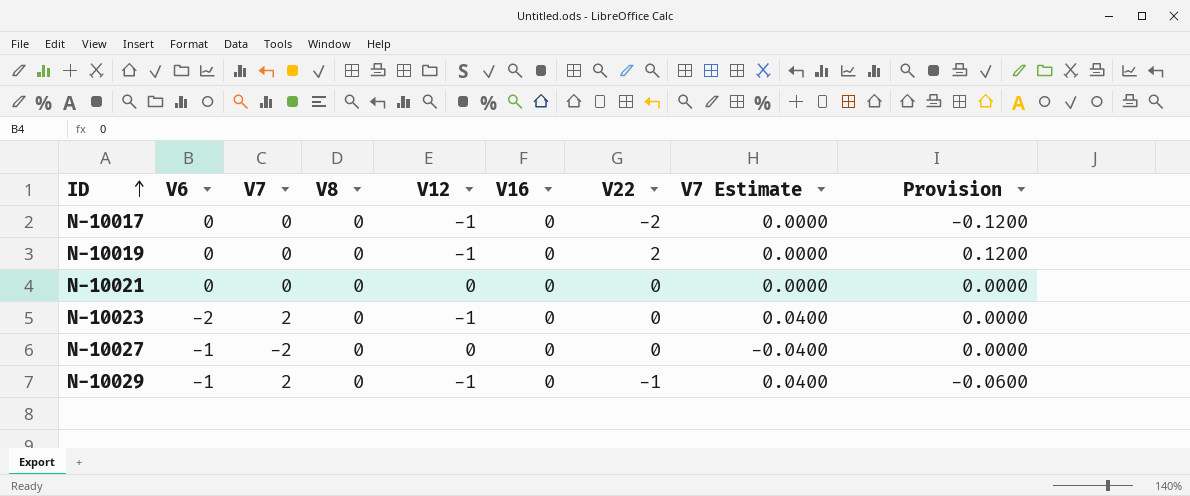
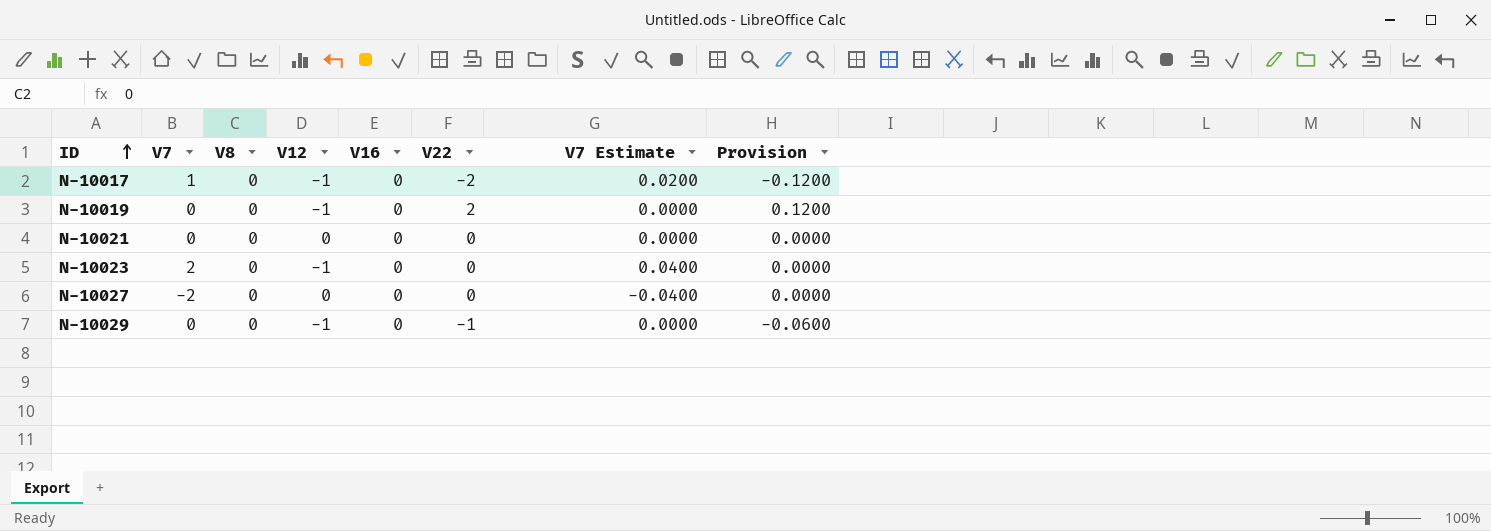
column V6 | position: 2 -> none
N-10017 | V7: 0 -> 1
N-10017 | V7 Estimate: 0.0000 -> 0.0200
N-10029 | V7: 2 -> 0
N-10029 | V7 Estimate: 0.0400 -> 0.0000

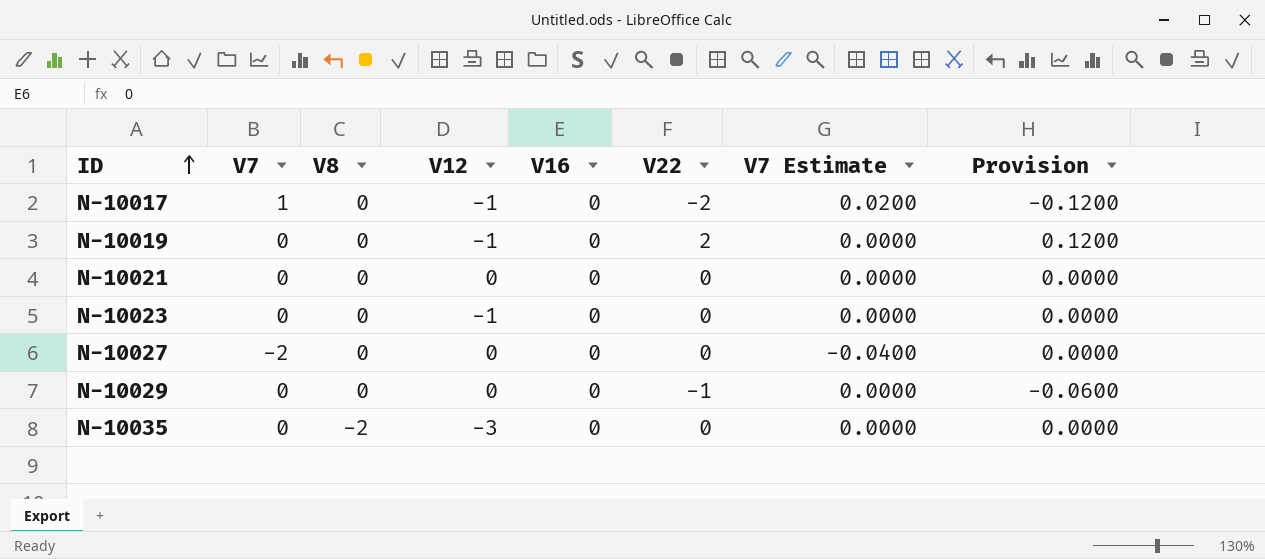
N-10023 | V7: 2 -> 0
N-10023 | V7 Estimate: 0.0400 -> 0.0000
N-10029 | V12: -1 -> 0
row N-10035: none -> 0 | -2 | -3 | 0 | 0 | 0.0000 | 0.0000

